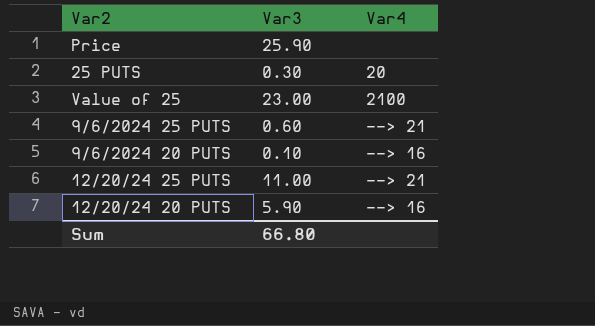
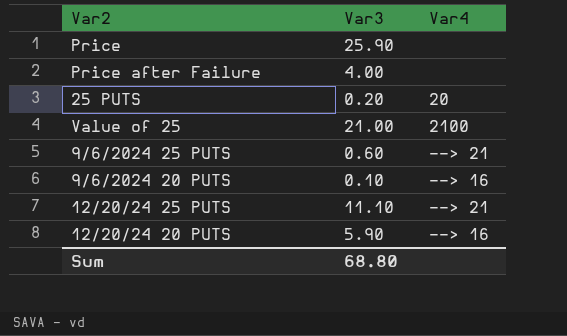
row Price after Failure: none -> 4.00 | none
25 PUTS | Var3: 0.30 -> 0.20
Value of 25 | Var3: 23.00 -> 21.00
12/20/24 25 PUTS | Var3: 11.00 -> 11.10
Sum | Var3: 66.80 -> 68.80

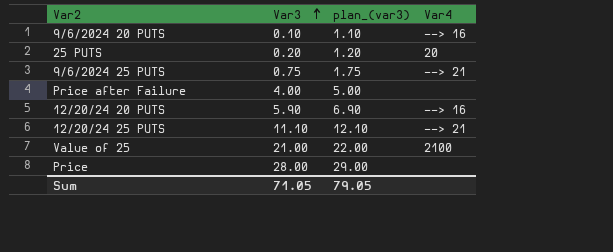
row order: none -> Var3 ascending
column plan_(var3) | formula: none -> [Var3] + 1
9/6/2024 25 PUTS | Var3: 0.60 -> 0.75
Price | Var3: 25.90 -> 28.00
Sum | Var3: 68.80 -> 71.05

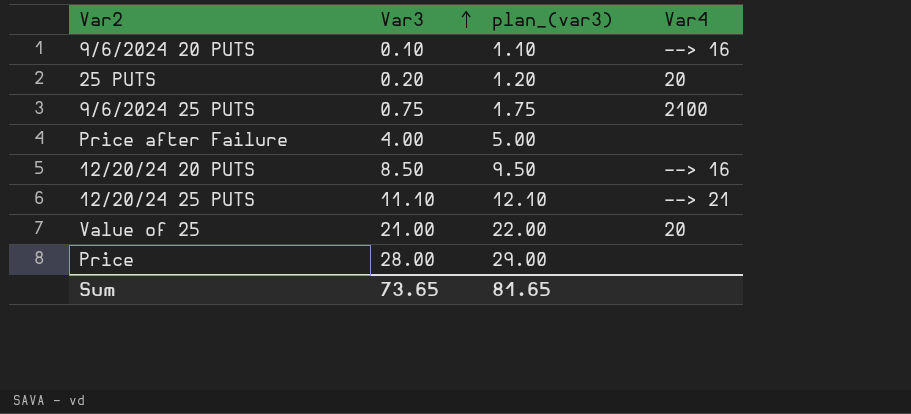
9/6/2024 25 PUTS | Var4: --> 21 -> 2100
12/20/24 20 PUTS | Var3: 5.90 -> 8.50
12/20/24 20 PUTS | plan_(var3): 6.90 -> 9.50
Value of 25 | Var4: 2100 -> 20
Sum | Var3: 71.05 -> 73.65
Sum | plan_(var3): 79.05 -> 81.65

